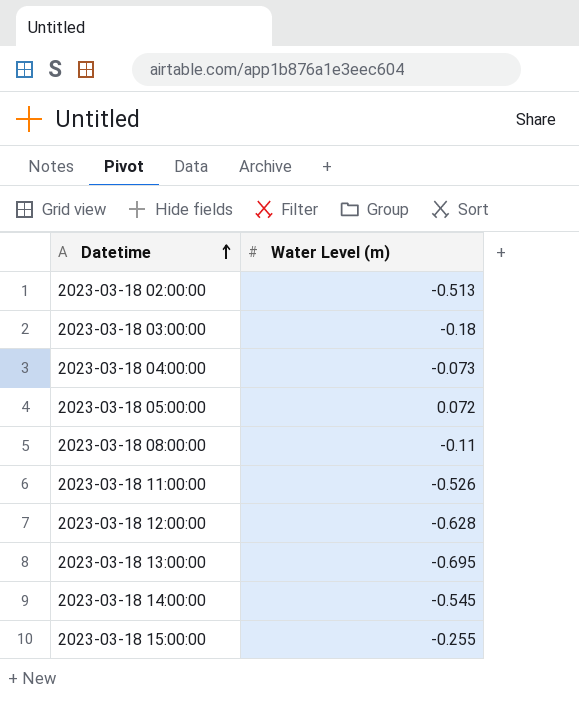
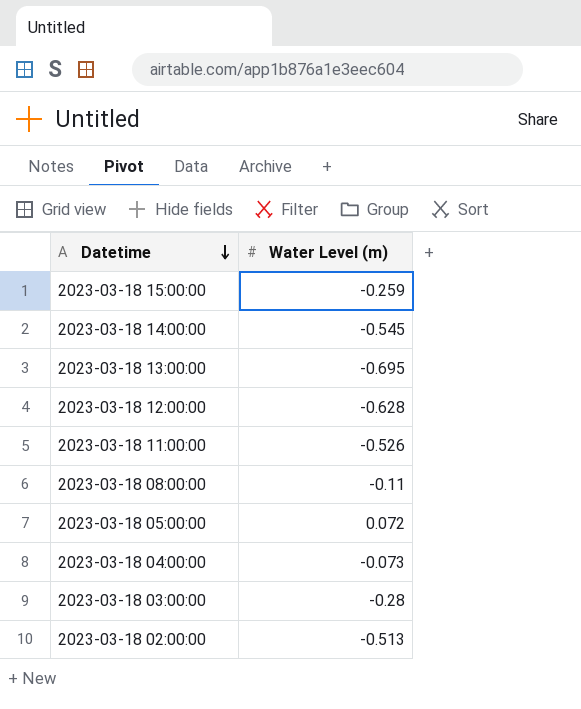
row order: Datetime ascending -> Datetime descending
2023-03-18 15:00:00 | Water Level (m): -0.255 -> -0.259
2023-03-18 03:00:00 | Water Level (m): -0.18 -> -0.28

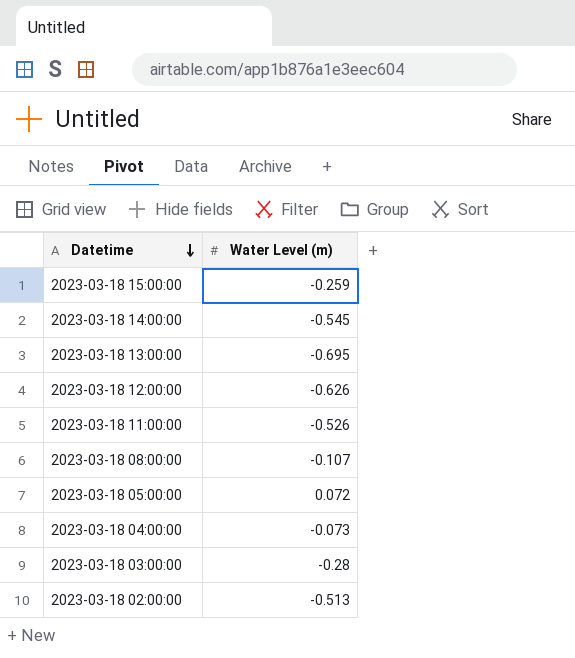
2023-03-18 12:00:00 | Water Level (m): -0.628 -> -0.626
2023-03-18 08:00:00 | Water Level (m): -0.11 -> -0.107

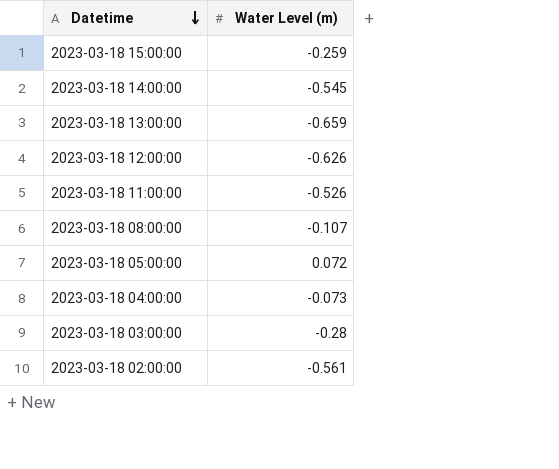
2023-03-18 13:00:00 | Water Level (m): -0.695 -> -0.659
2023-03-18 02:00:00 | Water Level (m): -0.513 -> -0.561

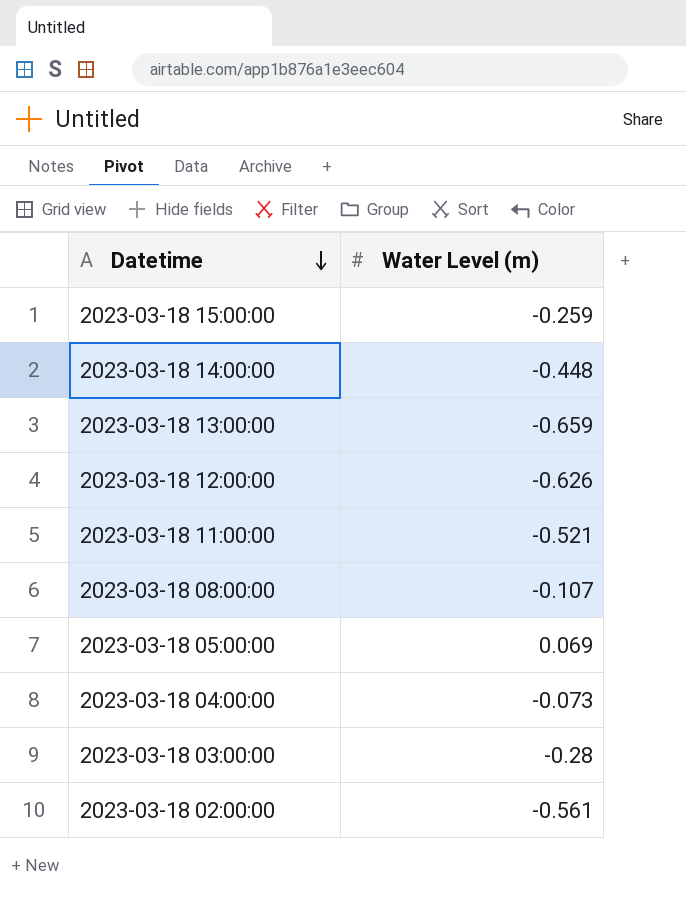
2023-03-18 14:00:00 | Water Level (m): -0.545 -> -0.448
2023-03-18 11:00:00 | Water Level (m): -0.526 -> -0.521
2023-03-18 05:00:00 | Water Level (m): 0.072 -> 0.069

